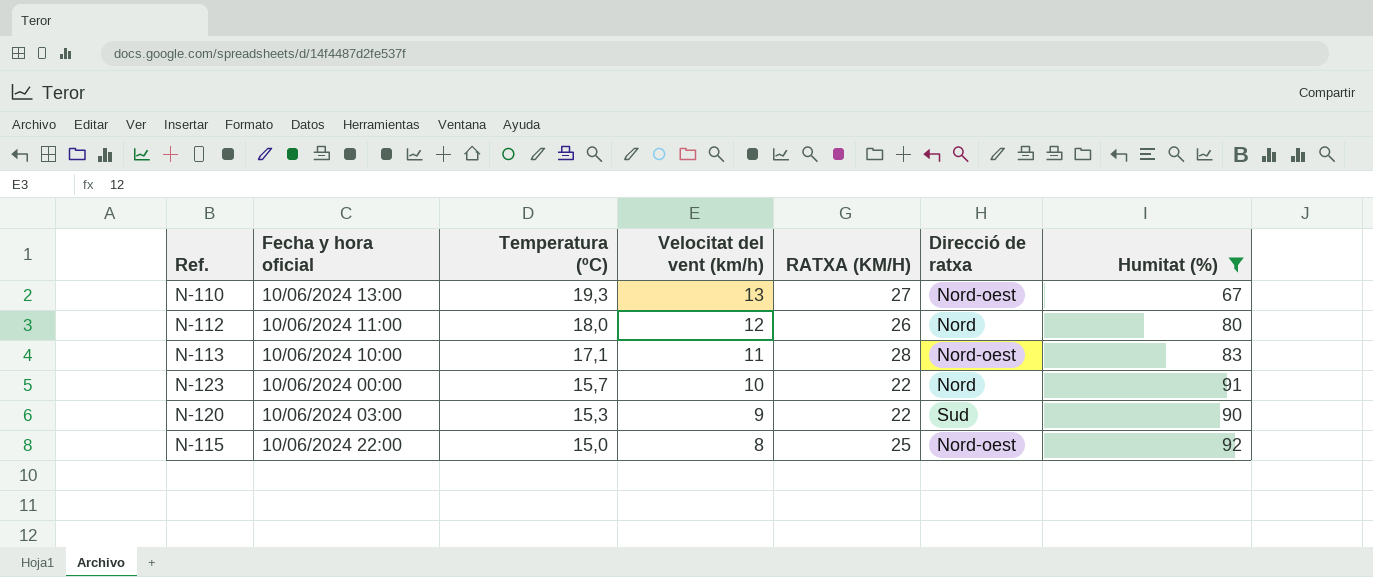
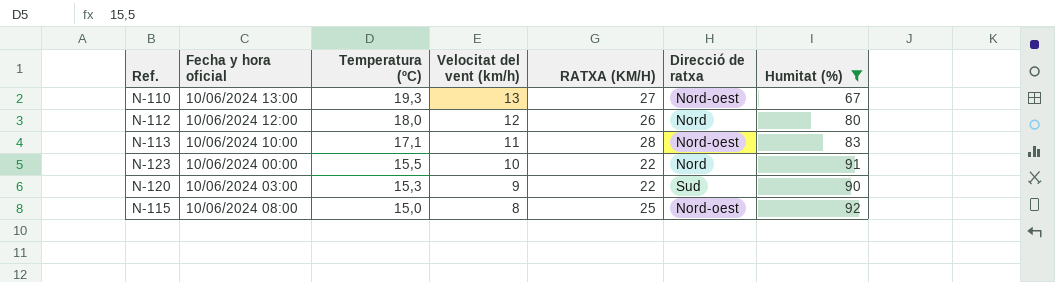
N-112 | Fecha y hora oficial: 10/06/2024 11:00 -> 10/06/2024 12:00
N-123 | Temperatura (ºC): 15,7 -> 15,5
N-115 | Fecha y hora oficial: 10/06/2024 22:00 -> 10/06/2024 08:00

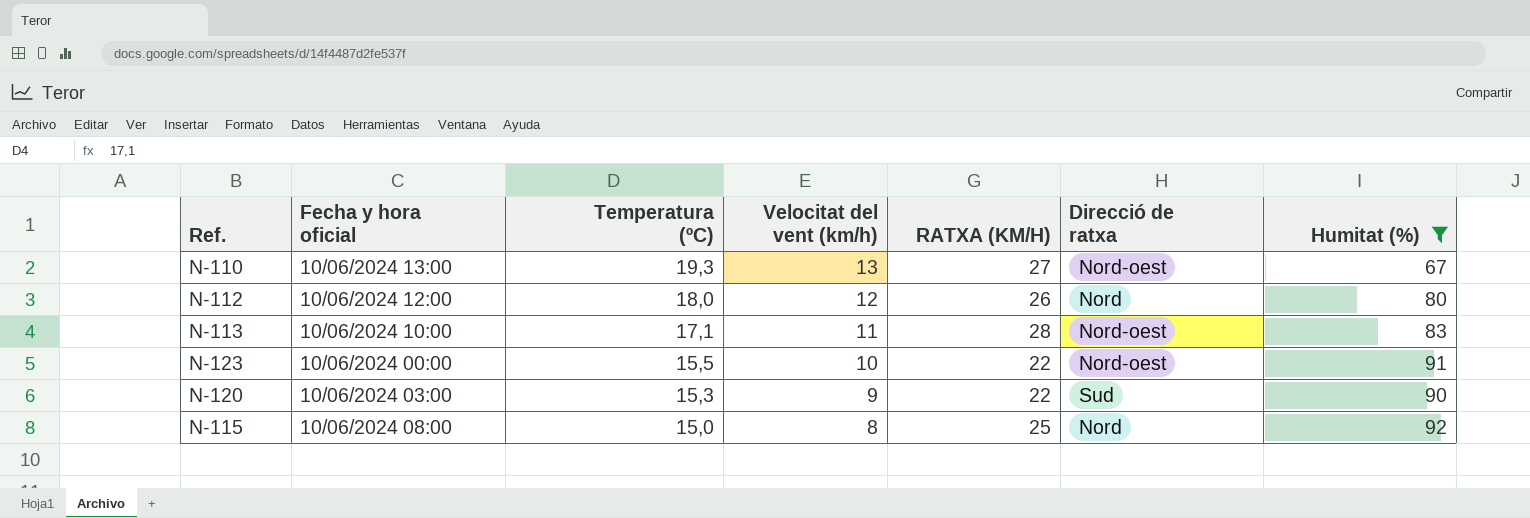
N-123 | Direcció de ratxa: Nord -> Nord-oest
N-115 | Direcció de ratxa: Nord-oest -> Nord

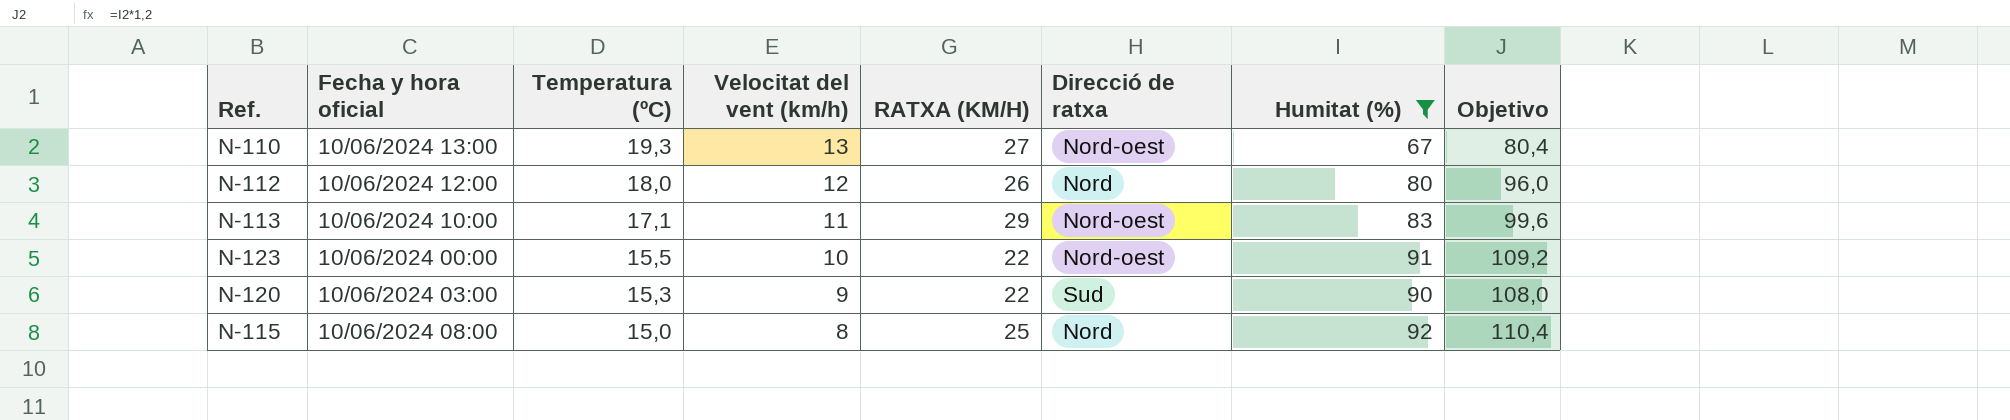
column Objetivo | formula: none -> [Humitat (%)] * 1,2
N-113 | RATXA (KM/H): 28 -> 29

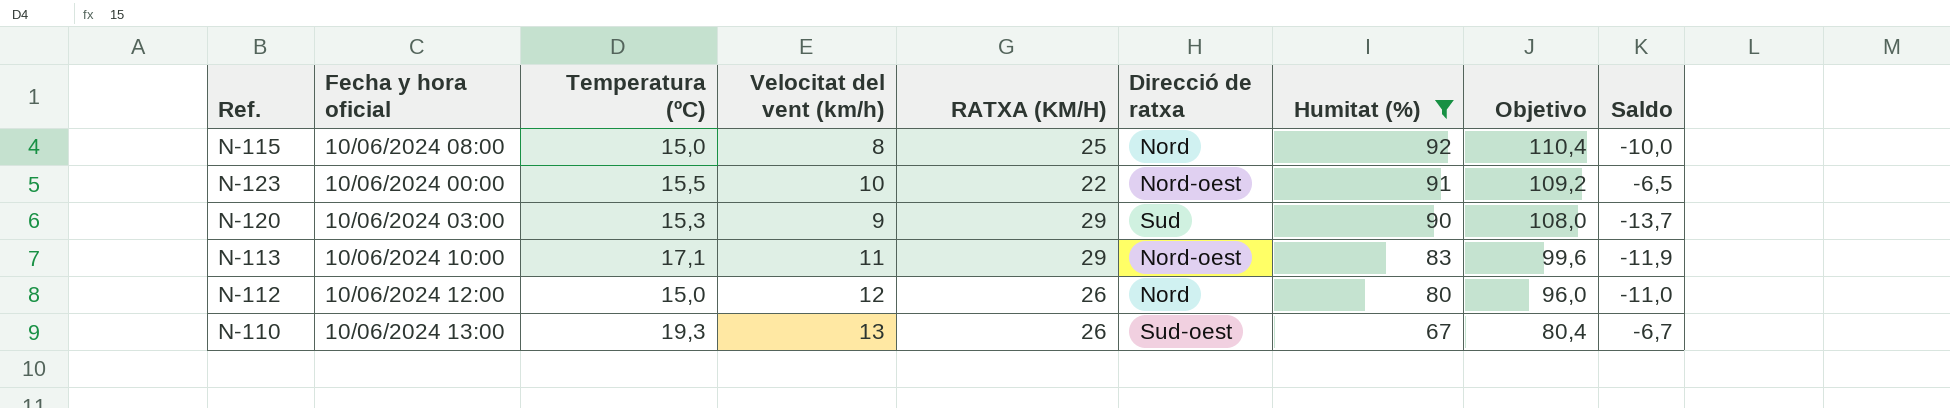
row order: Temperatura (ºC) descending -> Humitat (%) descending
column Saldo | formula: none -> [Temperatura (ºC)] - [RATXA (KM/H)]
N-120 | RATXA (KM/H): 22 -> 29
N-112 | Temperatura (ºC): 18,0 -> 15,0
N-110 | RATXA (KM/H): 27 -> 26
N-110 | Direcció de ratxa: Nord-oest -> Sud-oest

